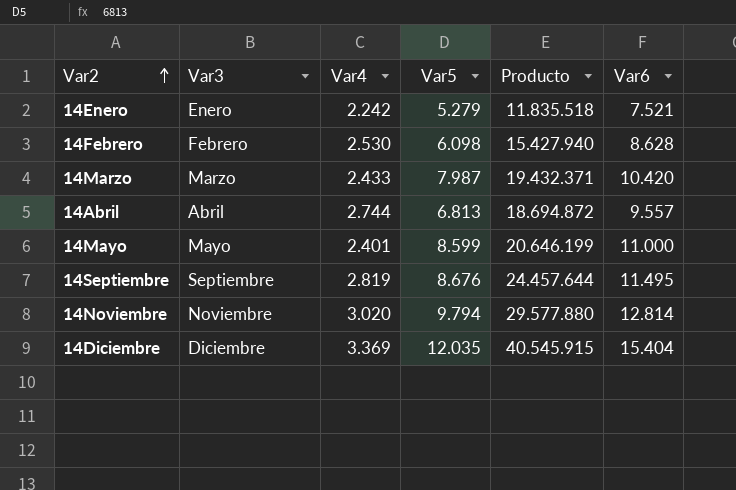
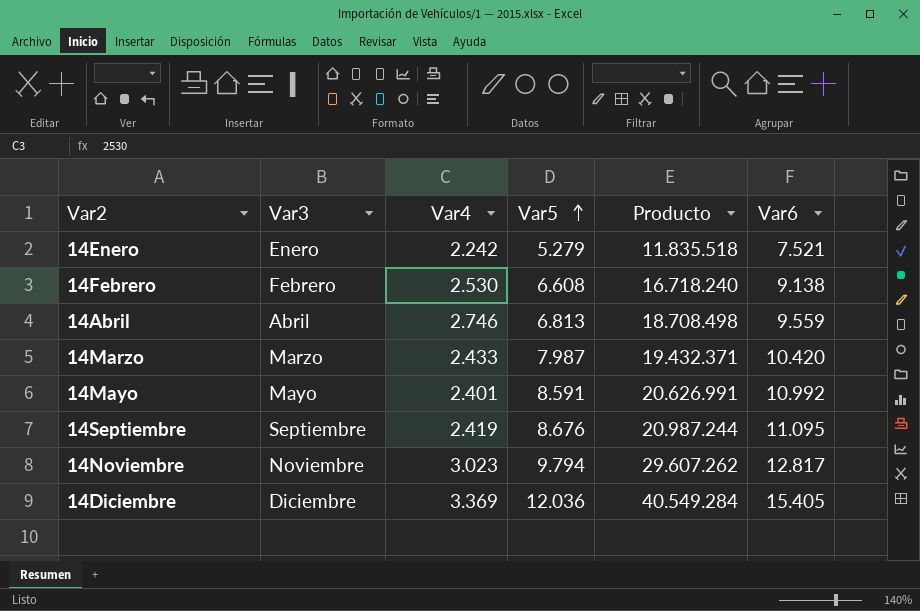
row order: Var2 ascending -> Var5 ascending
14Febrero | Var5: 6.098 -> 6.608
14Febrero | Producto: 15.427.940 -> 16.718.240
14Febrero | Var6: 8.628 -> 9.138
14Abril | Var4: 2.744 -> 2.746
14Abril | Producto: 18.694.872 -> 18.708.498
14Abril | Var6: 9.557 -> 9.559
14Mayo | Var5: 8.599 -> 8.591
14Mayo | Producto: 20.646.199 -> 20.626.991
14Mayo | Var6: 11.000 -> 10.992
14Septiembre | Var4: 2.819 -> 2.419
14Septiembre | Producto: 24.457.644 -> 20.987.244
14Septiembre | Var6: 11.495 -> 11.095
14Noviembre | Var4: 3.020 -> 3.023
14Noviembre | Producto: 29.577.880 -> 29.607.262
14Noviembre | Var6: 12.814 -> 12.817
14Diciembre | Var5: 12.035 -> 12.036
14Diciembre | Producto: 40.545.915 -> 40.549.284
14Diciembre | Var6: 15.404 -> 15.405

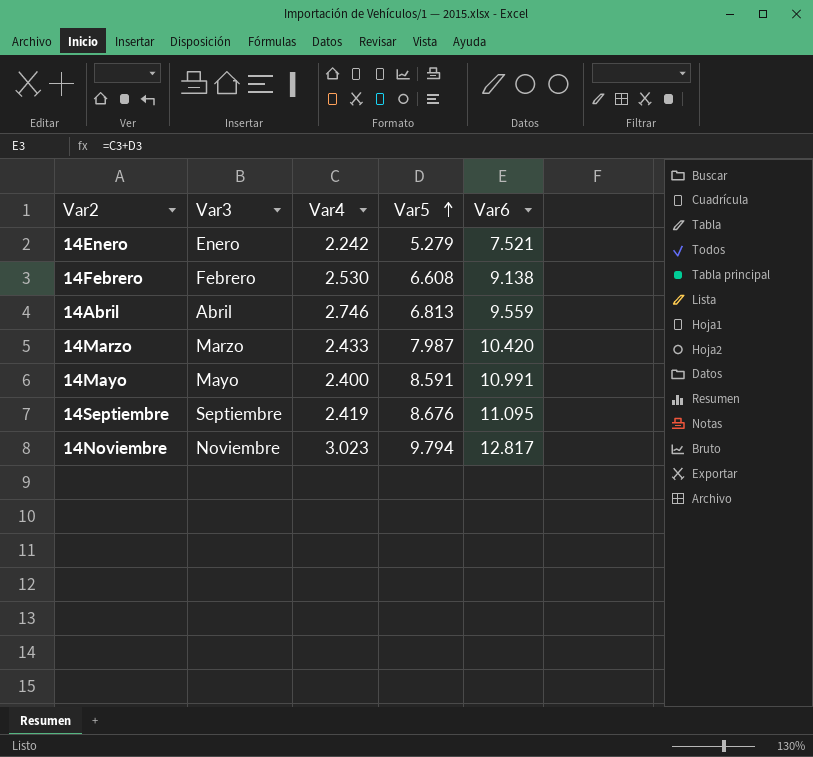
column Producto | formula: [Var4] * [Var5] -> none
row 14Diciembre: Diciembre | 3.369 | 12.036 | 40.549.284 | 15.405 -> none
14Mayo | Var4: 2.401 -> 2.400
14Mayo | Var6: 10.992 -> 10.991

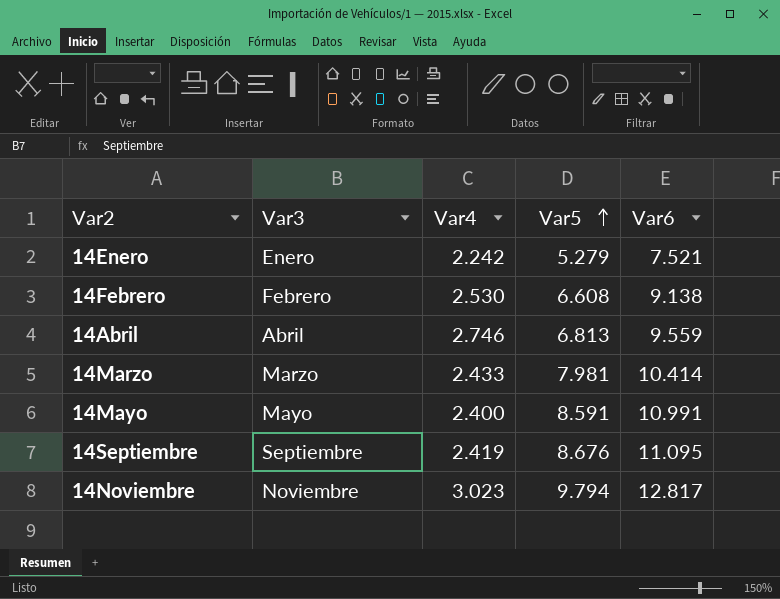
14Marzo | Var5: 7.987 -> 7.981
14Marzo | Var6: 10.420 -> 10.414

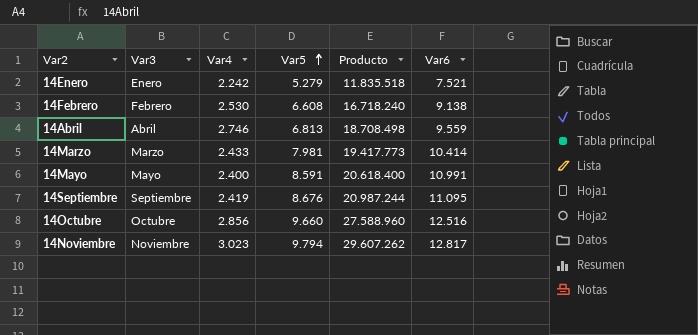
column Producto | formula: none -> [Var4] * [Var5]
row 14Octubre: none -> Octubre | 2.856 | 9.660 | 27.588.960 | 12.516

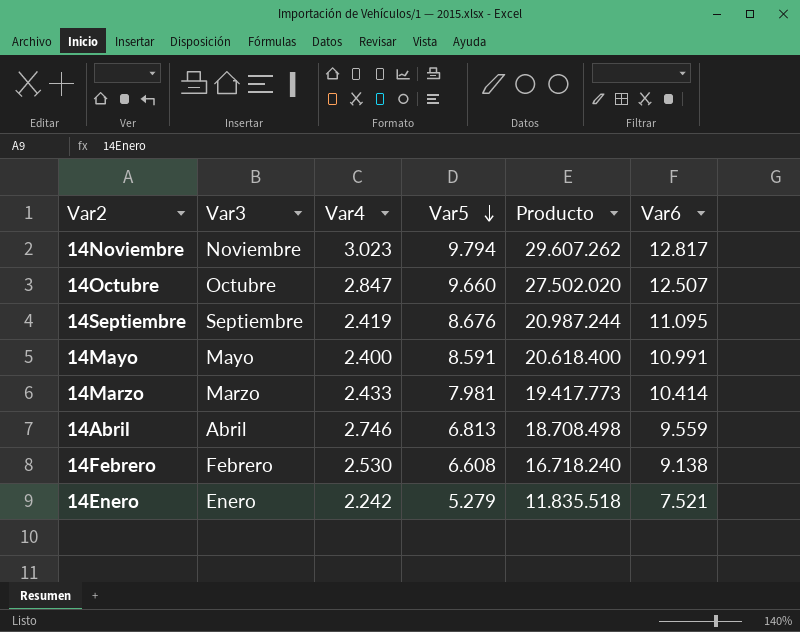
row order: Var5 ascending -> Var5 descending
14Octubre | Var4: 2.856 -> 2.847
14Octubre | Producto: 27.588.960 -> 27.502.020
14Octubre | Var6: 12.516 -> 12.507

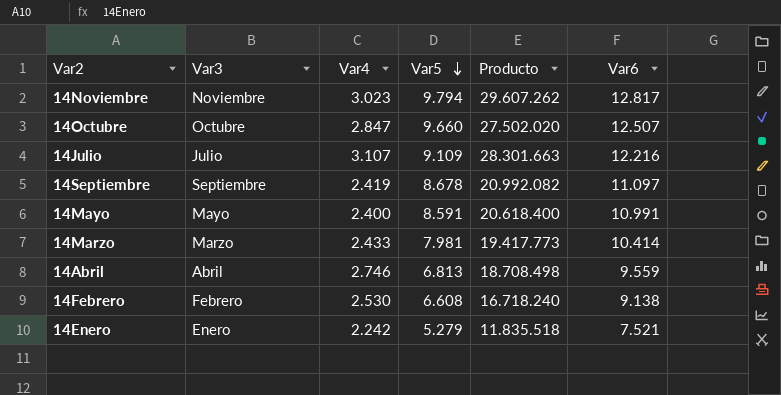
row 14Julio: none -> Julio | 3.107 | 9.109 | 28.301.663 | 12.216
14Septiembre | Var5: 8.676 -> 8.678
14Septiembre | Producto: 20.987.244 -> 20.992.082
14Septiembre | Var6: 11.095 -> 11.097

